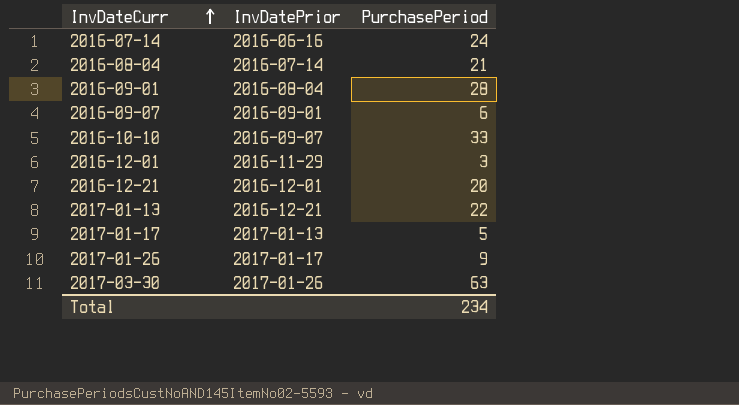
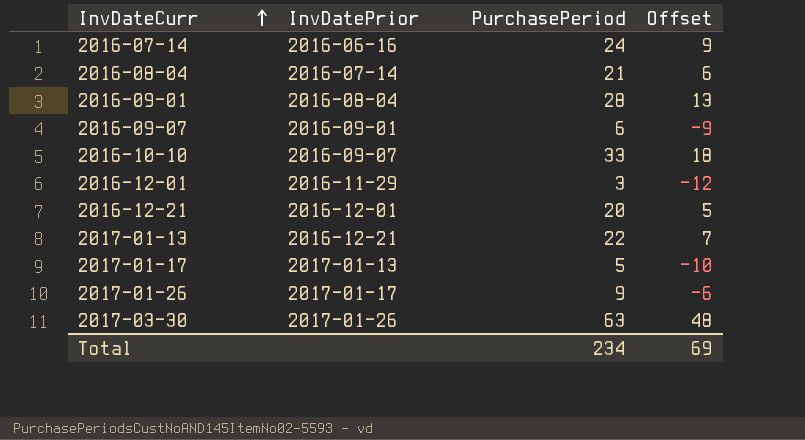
column Offset | formula: none -> [PurchasePeriod] - 15

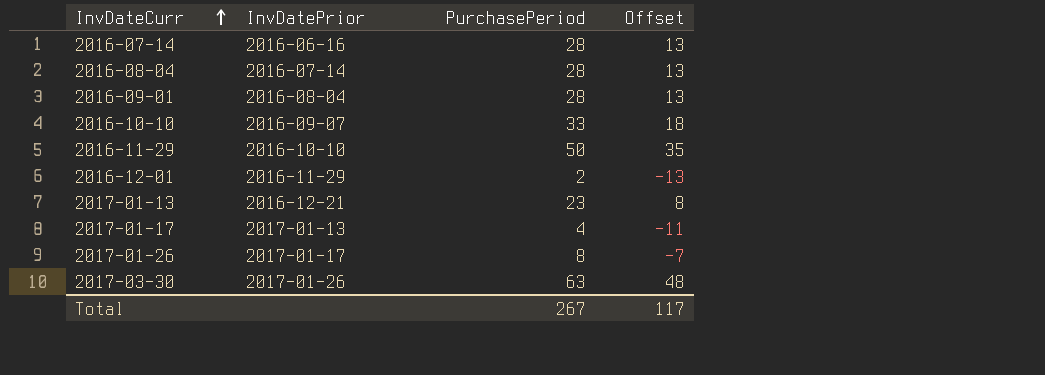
row 2016-09-07: 2016-09-01 | 6 | -9 -> none
row 2016-12-21: 2016-12-01 | 20 | 5 -> none
2016-07-14 | PurchasePeriod: 24 -> 28
2016-07-14 | Offset: 9 -> 13
2016-08-04 | PurchasePeriod: 21 -> 28
2016-08-04 | Offset: 6 -> 13
row 2016-11-29: none -> 2016-10-10 | 50 | 35
2016-12-01 | PurchasePeriod: 3 -> 2
2016-12-01 | Offset: -12 -> -13
2017-01-13 | PurchasePeriod: 22 -> 23
2017-01-13 | Offset: 7 -> 8
2017-01-17 | PurchasePeriod: 5 -> 4
2017-01-17 | Offset: -10 -> -11
2017-01-26 | PurchasePeriod: 9 -> 8
2017-01-26 | Offset: -6 -> -7
Total | PurchasePeriod: 234 -> 267
Total | Offset: 69 -> 117

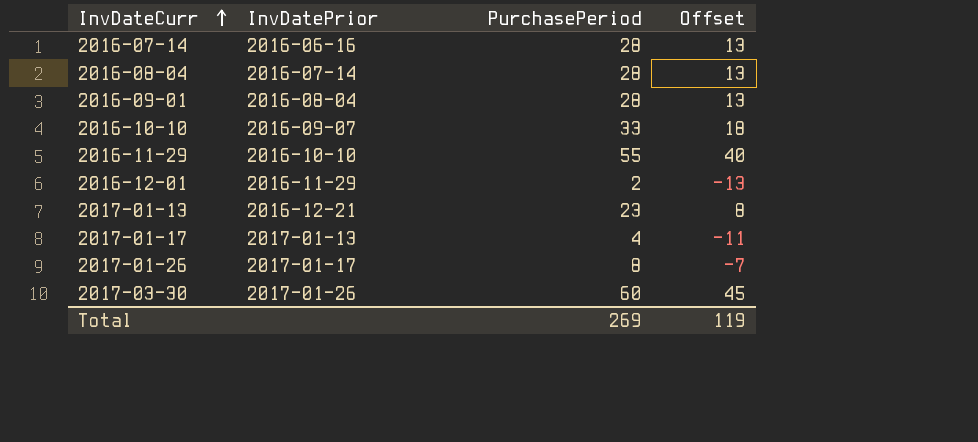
2016-11-29 | PurchasePeriod: 50 -> 55
2016-11-29 | Offset: 35 -> 40
2017-03-30 | PurchasePeriod: 63 -> 60
2017-03-30 | Offset: 48 -> 45
Total | PurchasePeriod: 267 -> 269
Total | Offset: 117 -> 119

